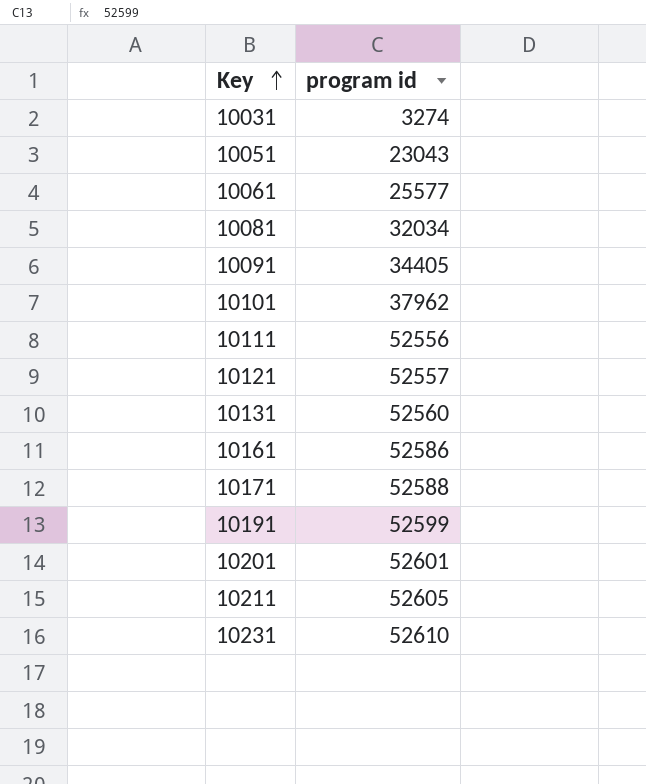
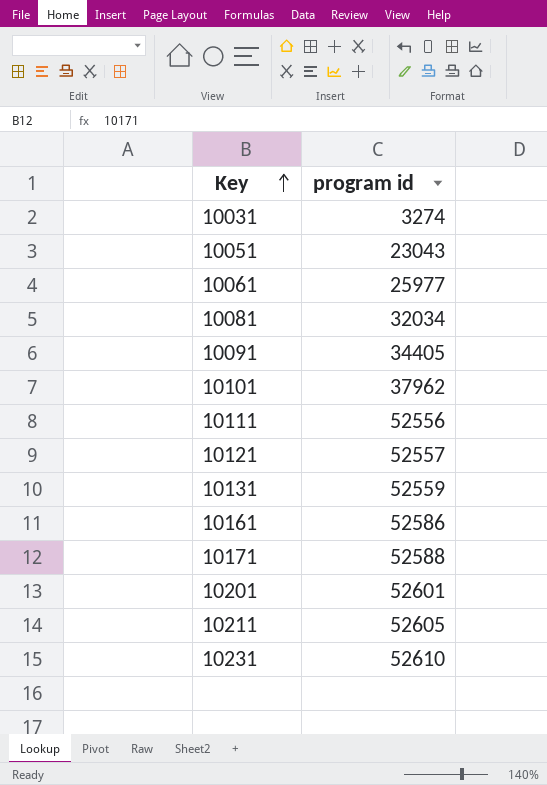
row 10191: 52599 -> none
10061 | program id: 25577 -> 25977
10131 | program id: 52560 -> 52559

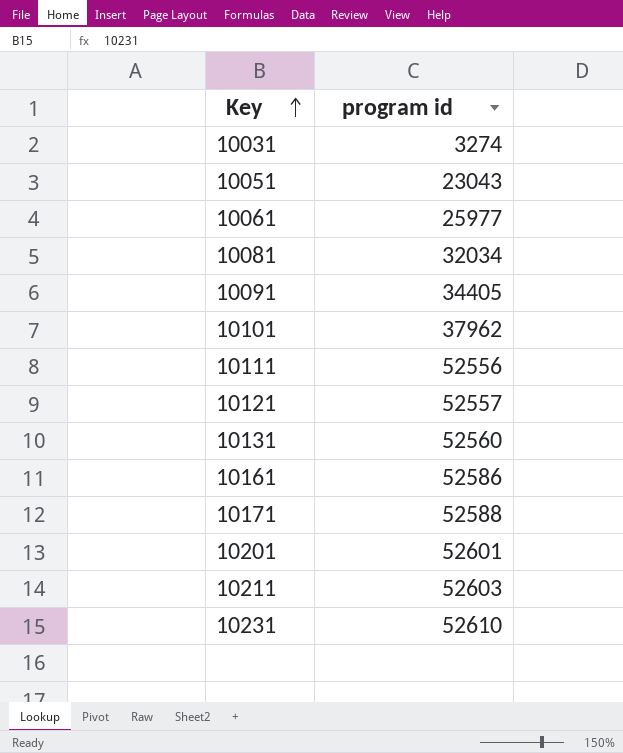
10131 | program id: 52559 -> 52560
10211 | program id: 52605 -> 52603

